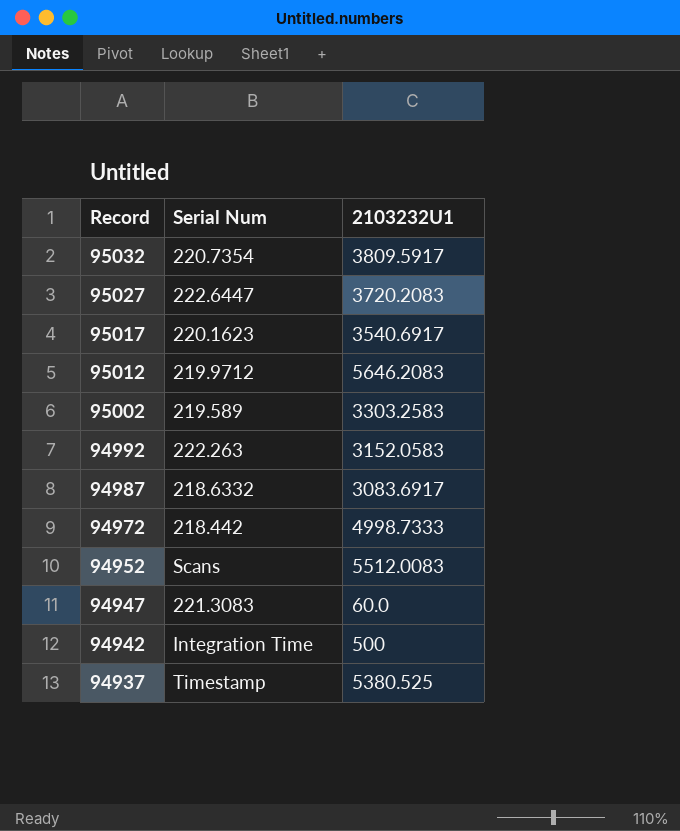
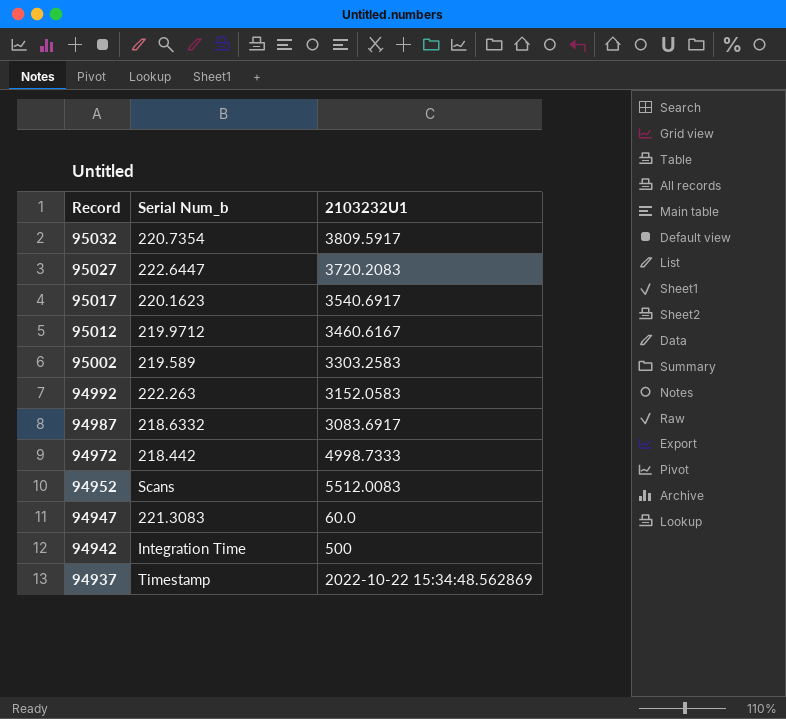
column name: Serial Num -> Serial Num_b
95012 | 2103232U1: 5646.2083 -> 3460.6167
94937 | 2103232U1: 5380.525 -> 2022-10-22 15:34:48.562869

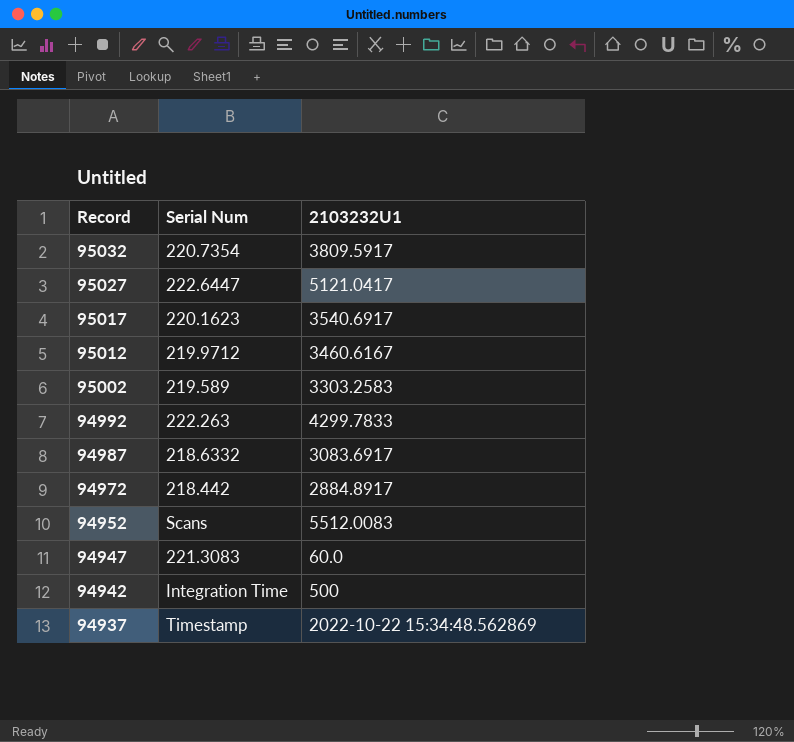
column name: Serial Num_b -> Serial Num
95027 | 2103232U1: 3720.2083 -> 5121.0417
94992 | 2103232U1: 3152.0583 -> 4299.7833
94972 | 2103232U1: 4998.7333 -> 2884.8917

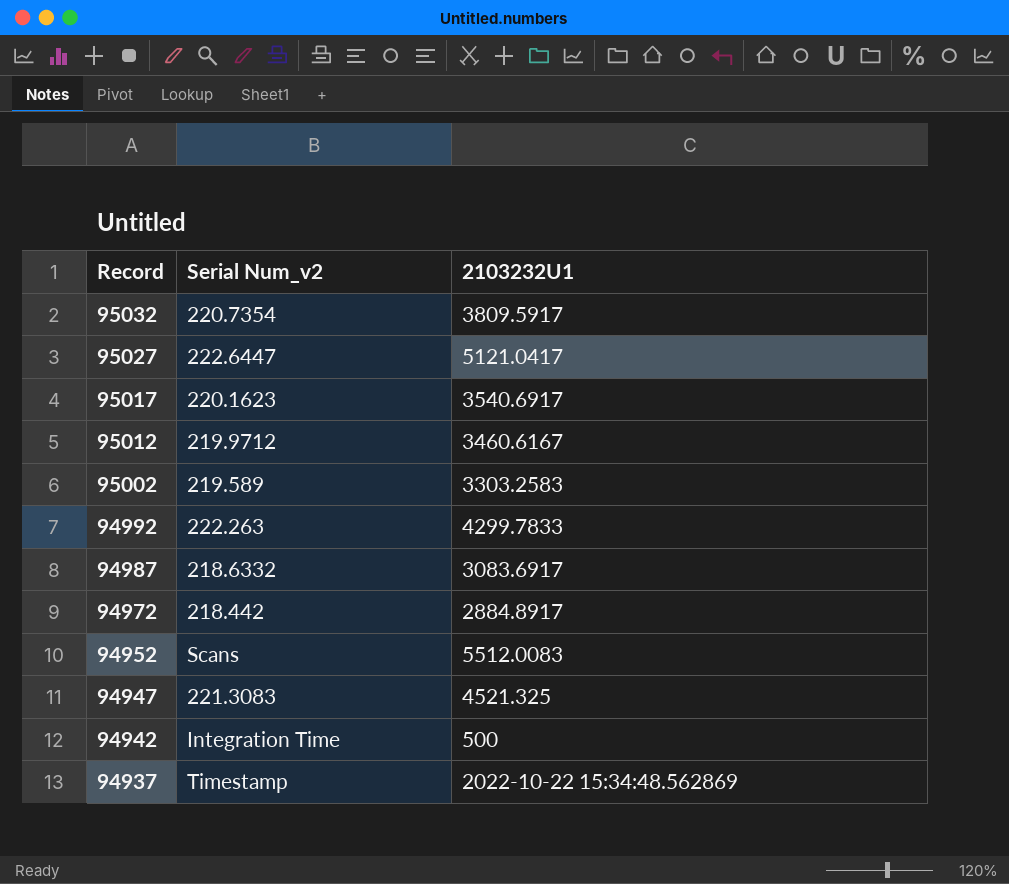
column name: Serial Num -> Serial Num_v2
94947 | 2103232U1: 60.0 -> 4521.325

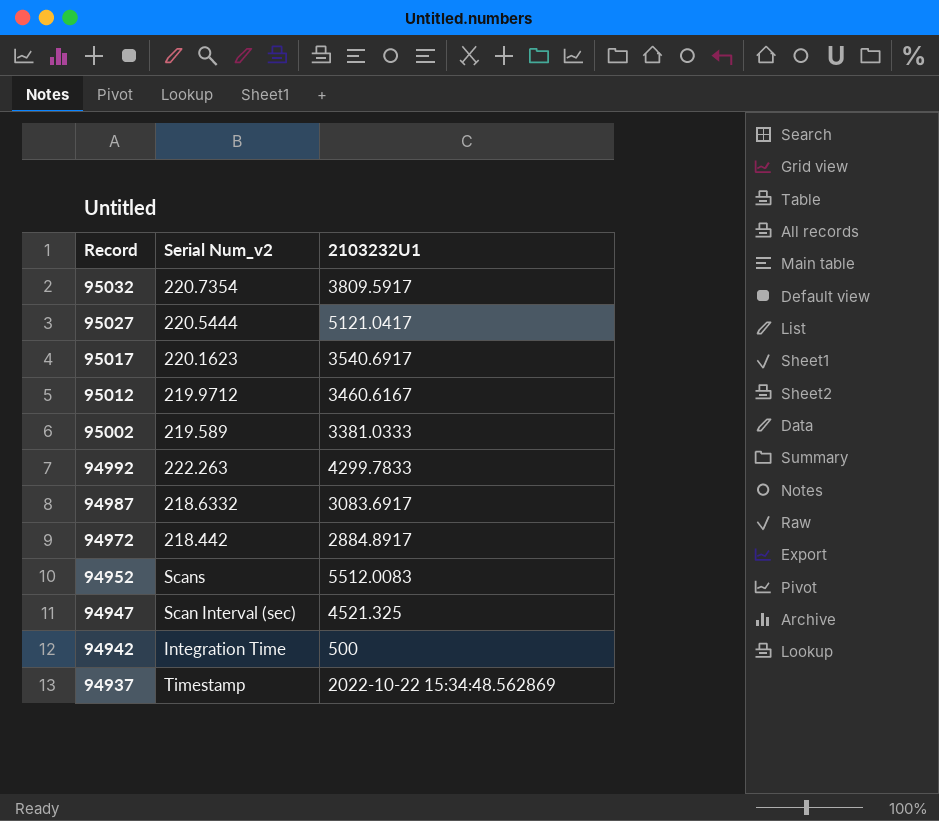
95027 | Serial Num_v2: 222.6447 -> 220.5444
95002 | 2103232U1: 3303.2583 -> 3381.0333
94947 | Serial Num_v2: 221.3083 -> Scan Interval (sec)

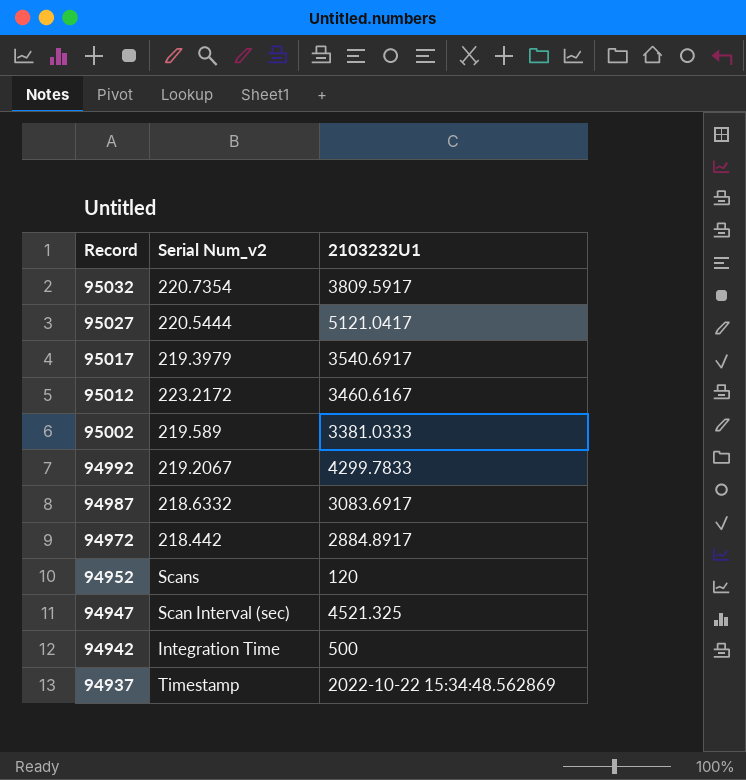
95017 | Serial Num_v2: 220.1623 -> 219.3979
95012 | Serial Num_v2: 219.9712 -> 223.2172
94992 | Serial Num_v2: 222.263 -> 219.2067
94952 | 2103232U1: 5512.0083 -> 120

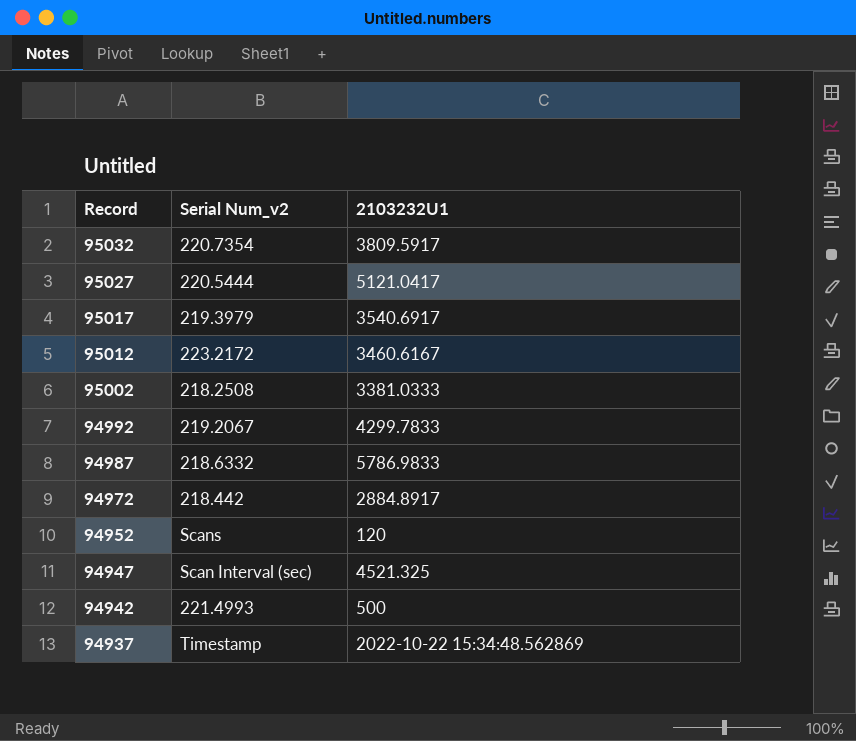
95002 | Serial Num_v2: 219.589 -> 218.2508
94987 | 2103232U1: 3083.6917 -> 5786.9833
94942 | Serial Num_v2: Integration Time -> 221.4993

